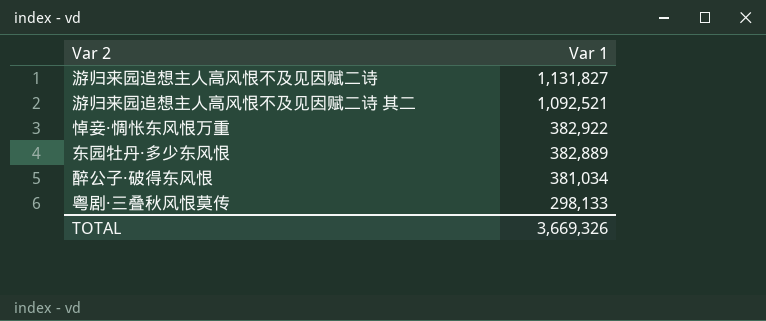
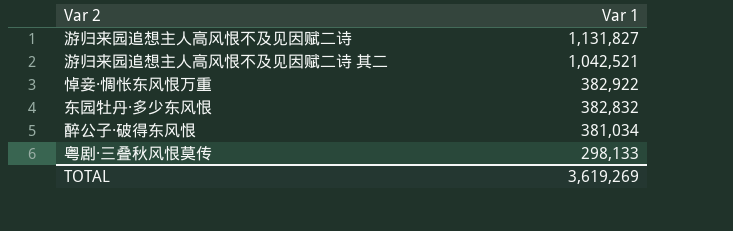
游归来园追想主人高风恨不及见因赋二诗 其二 | Var 1: 1,092,521 -> 1,042,521
东园牡丹·多少东风恨 | Var 1: 382,889 -> 382,832
TOTAL | Var 1: 3,669,326 -> 3,619,269

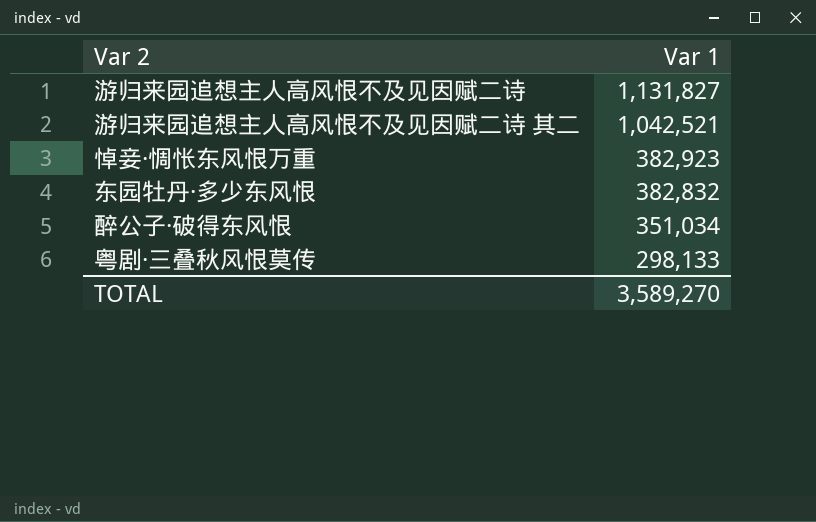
悼妾·惆怅东风恨万重 | Var 1: 382,922 -> 382,923
醉公子·破得东风恨 | Var 1: 381,034 -> 351,034
TOTAL | Var 1: 3,619,269 -> 3,589,270

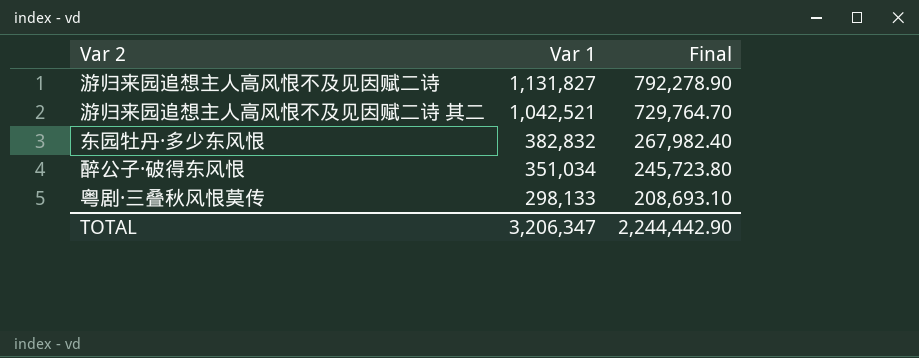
column Final | formula: none -> [Var 1] * 0.7
row 悼妾·惆怅东风恨万重: 382,923 -> none
TOTAL | Var 1: 3,589,270 -> 3,206,347

